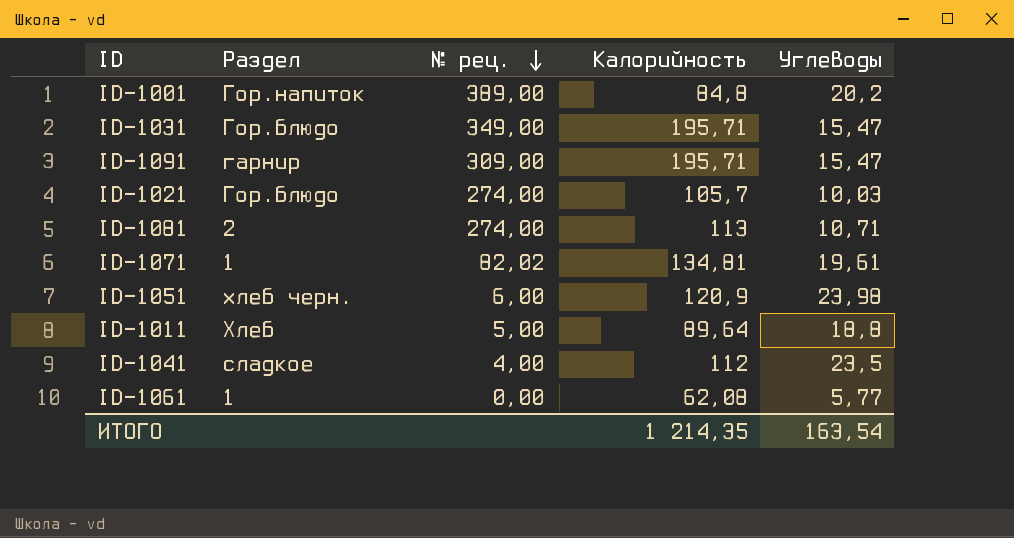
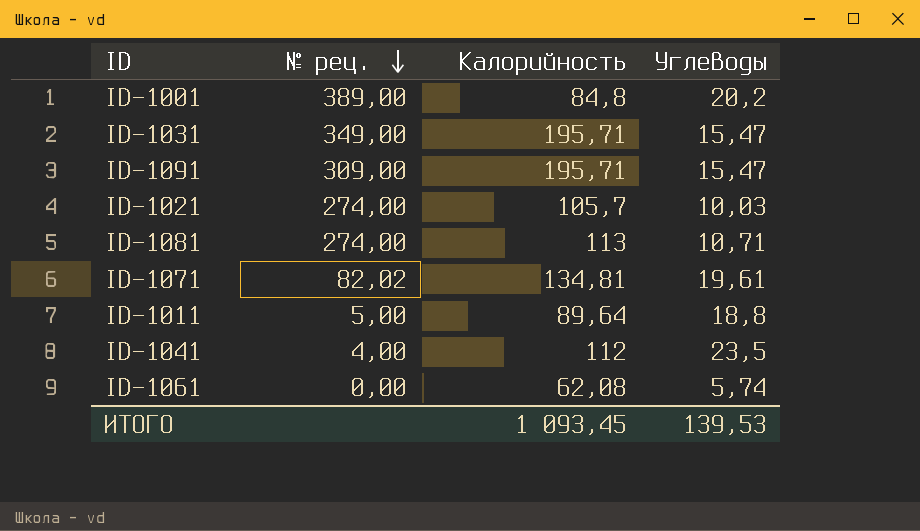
column Раздел | position: 2 -> none
row ID-1051: хлеб черн. | 6,00 | 120,9 | 23,98 -> none
ID-1061 | Углеводы: 5,77 -> 5,74
ИТОГО | Калорийность: 1 214,35 -> 1 093,45
ИТОГО | Углеводы: 163,54 -> 139,53

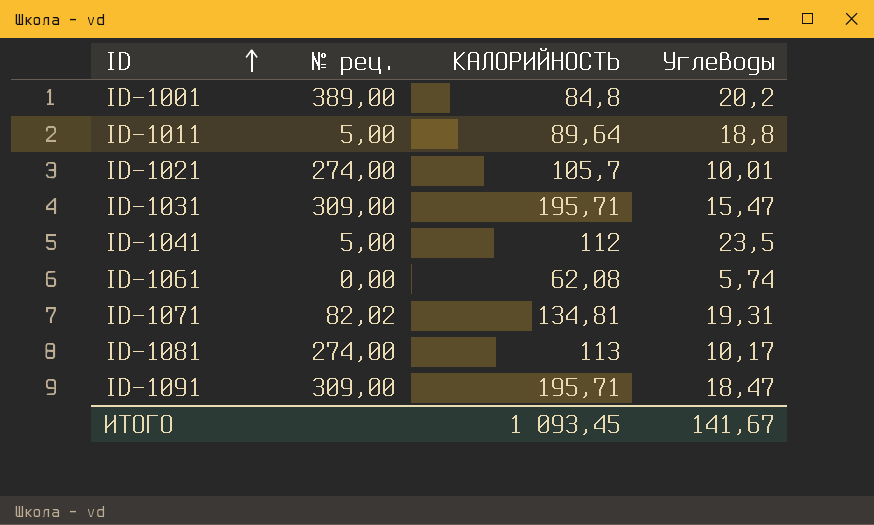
row order: № рец. descending -> ID ascending
column name: Калорийность -> КАЛОРИЙНОСТЬ
ID-1021 | Углеводы: 10,03 -> 10,01
ID-1031 | № рец.: 349,00 -> 309,00
ID-1041 | № рец.: 4,00 -> 5,00
ID-1071 | Углеводы: 19,61 -> 19,31
ID-1081 | Углеводы: 10,71 -> 10,17
ID-1091 | Углеводы: 15,47 -> 18,47
ИТОГО | Углеводы: 139,53 -> 141,67

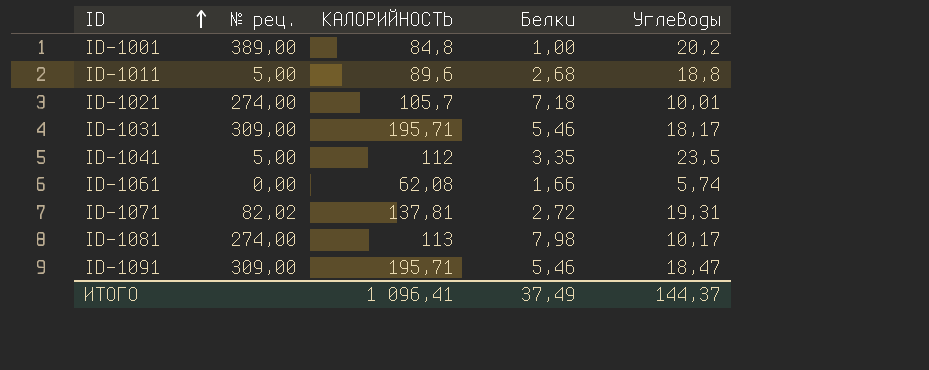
column Белки | position: none -> 4
ID-1011 | КАЛОРИЙНОСТЬ: 89,64 -> 89,6
ID-1031 | Углеводы: 15,47 -> 18,17
ID-1071 | КАЛОРИЙНОСТЬ: 134,81 -> 137,81
ИТОГО | КАЛОРИЙНОСТЬ: 1 093,45 -> 1 096,41
ИТОГО | Углеводы: 141,67 -> 144,37

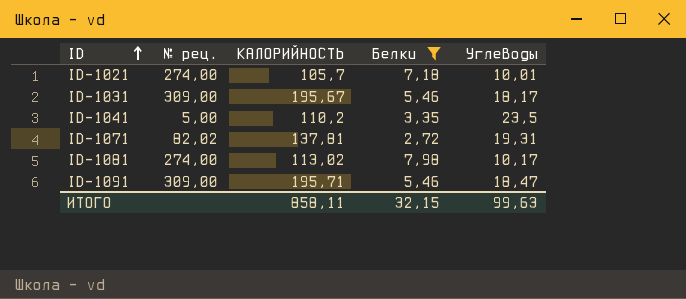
filter: none -> Белки >= 2,72
ID-1031 | КАЛОРИЙНОСТЬ: 195,71 -> 195,67
ID-1041 | КАЛОРИЙНОСТЬ: 112 -> 110,2
ID-1081 | КАЛОРИЙНОСТЬ: 113 -> 113,02
ИТОГО | КАЛОРИЙНОСТЬ: 1 096,41 -> 858,11
ИТОГО | Белки: 37,49 -> 32,15
ИТОГО | Углеводы: 144,37 -> 99,63

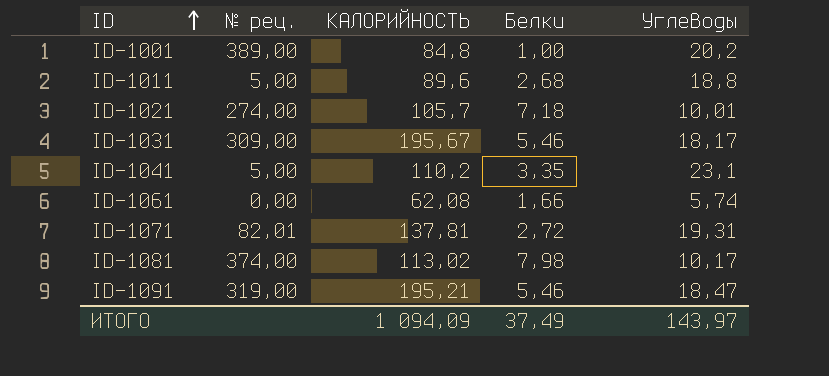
filter: Белки >= 2,72 -> none
ID-1041 | Углеводы: 23,5 -> 23,1
ID-1071 | № рец.: 82,02 -> 82,01
ID-1081 | № рец.: 274,00 -> 374,00
ID-1091 | № рец.: 309,00 -> 319,00
ID-1091 | КАЛОРИЙНОСТЬ: 195,71 -> 195,21
ИТОГО | КАЛОРИЙНОСТЬ: 858,11 -> 1 094,09
ИТОГО | Белки: 32,15 -> 37,49
ИТОГО | Углеводы: 99,63 -> 143,97

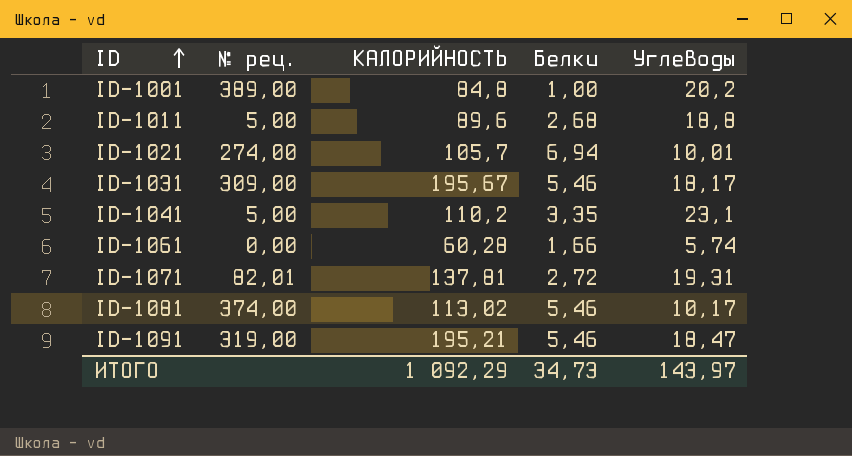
ID-1021 | Белки: 7,18 -> 6,94
ID-1061 | КАЛОРИЙНОСТЬ: 62,08 -> 60,28
ID-1081 | Белки: 7,98 -> 5,46
ИТОГО | КАЛОРИЙНОСТЬ: 1 094,09 -> 1 092,29
ИТОГО | Белки: 37,49 -> 34,73

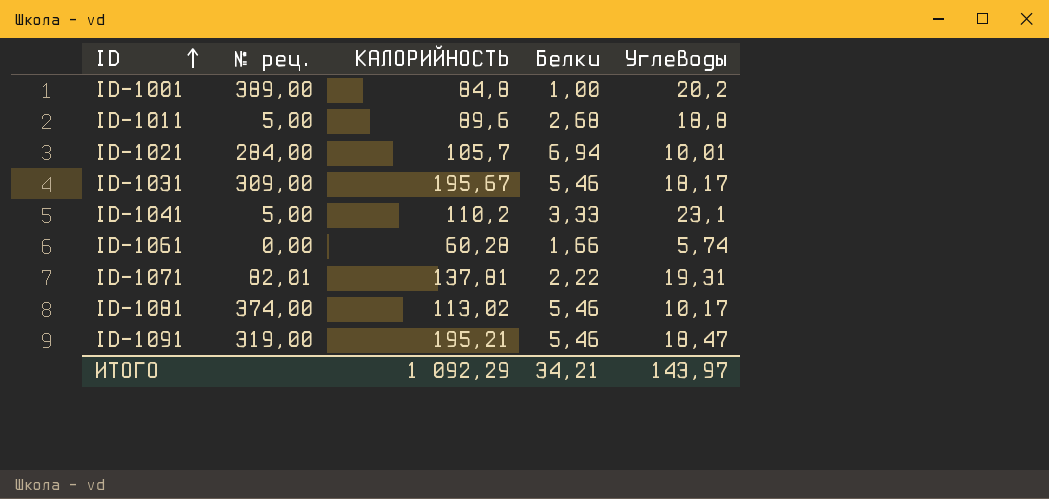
ID-1021 | № рец.: 274,00 -> 284,00
ID-1041 | Белки: 3,35 -> 3,33
ID-1071 | Белки: 2,72 -> 2,22
ИТОГО | Белки: 34,73 -> 34,21

